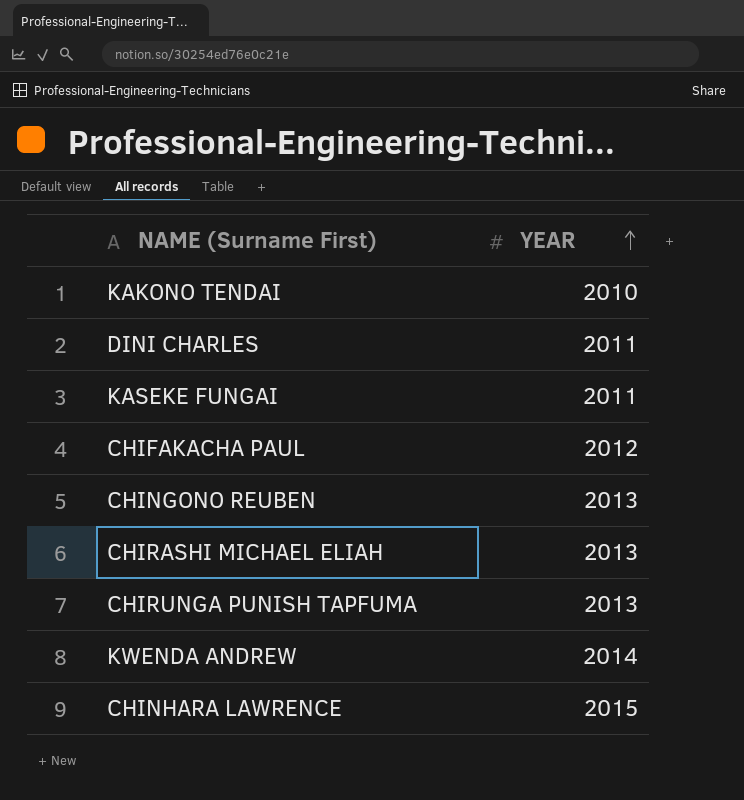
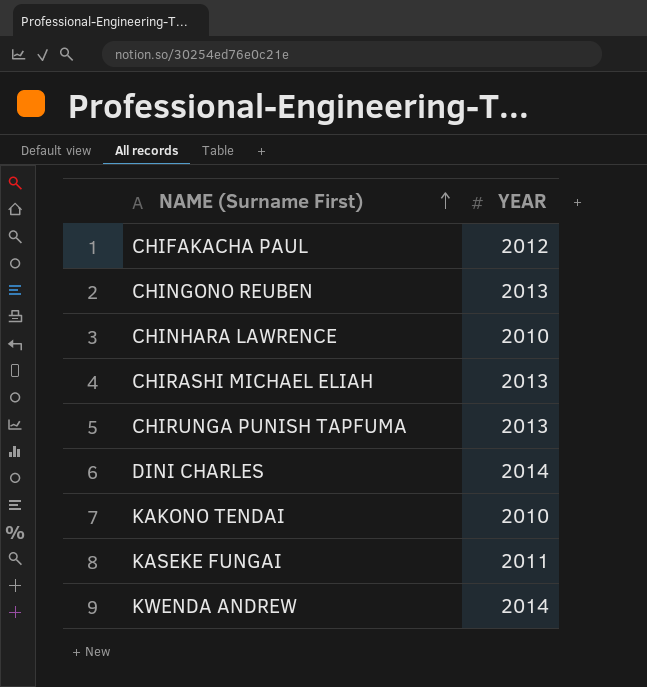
row order: YEAR ascending -> NAME (Surname First) ascending
CHINHARA LAWRENCE | YEAR: 2015 -> 2010
DINI CHARLES | YEAR: 2011 -> 2014

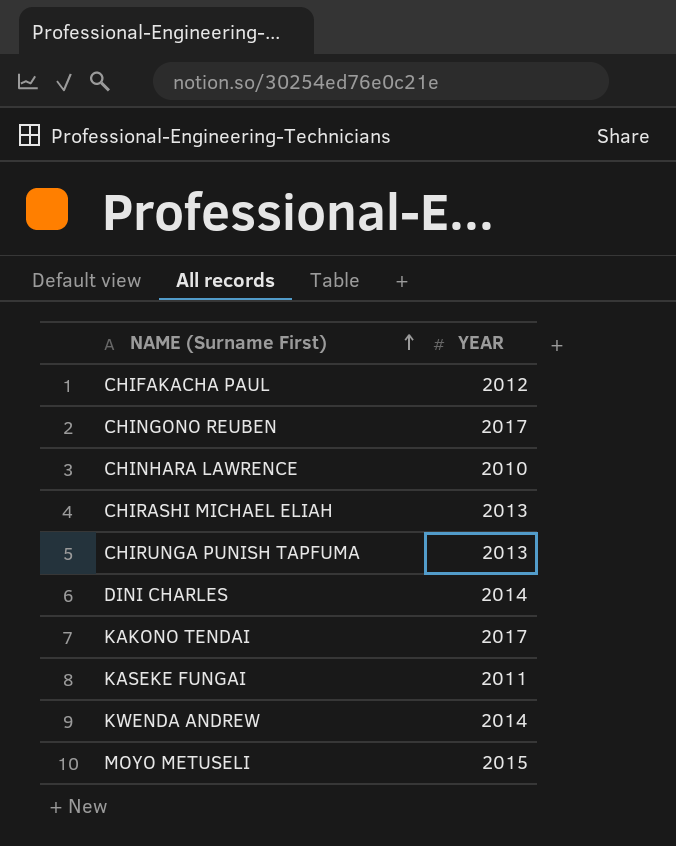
CHINGONO REUBEN | YEAR: 2013 -> 2017
KAKONO TENDAI | YEAR: 2010 -> 2017
row MOYO METUSELI: none -> 2015

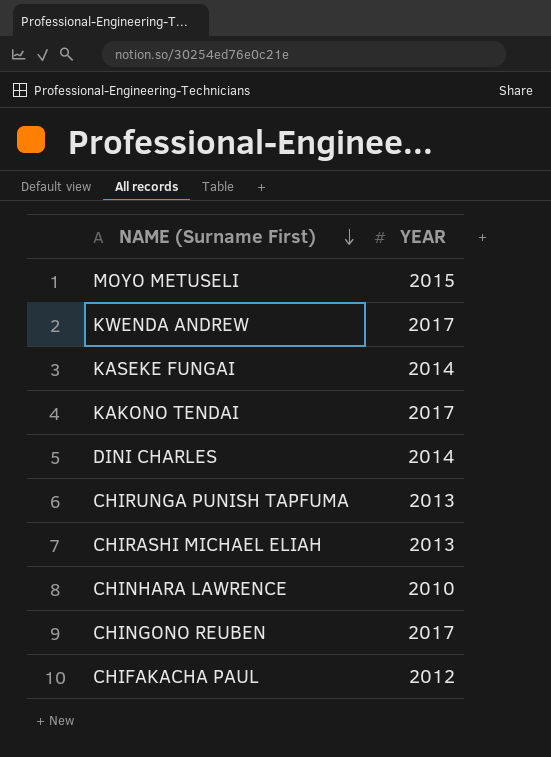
row order: NAME (Surname First) ascending -> NAME (Surname First) descending
KWENDA ANDREW | YEAR: 2014 -> 2017
KASEKE FUNGAI | YEAR: 2011 -> 2014

